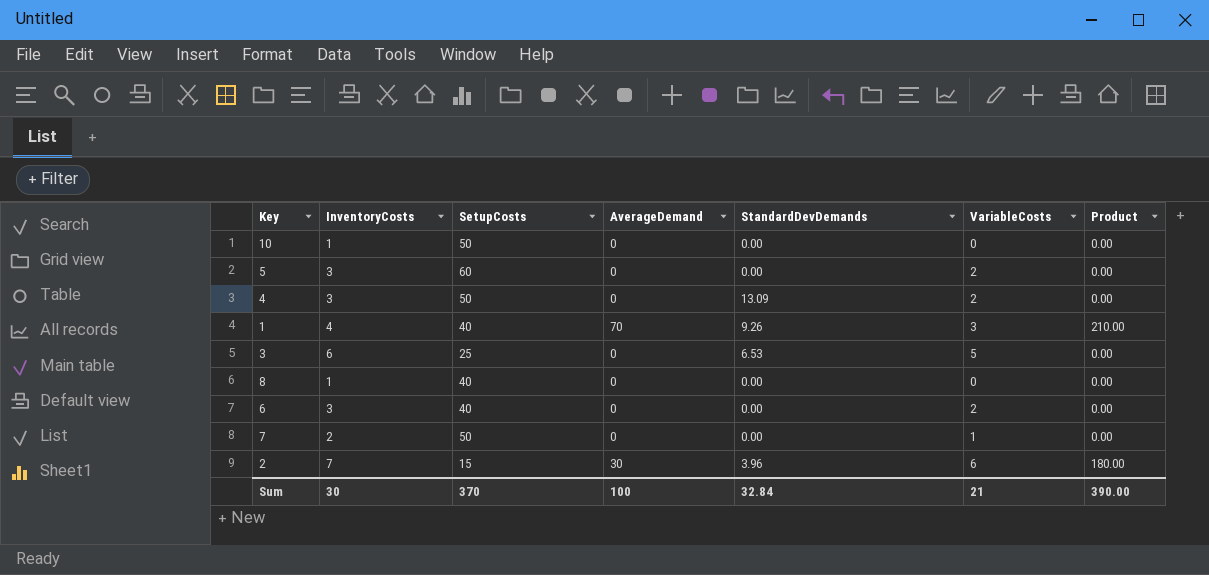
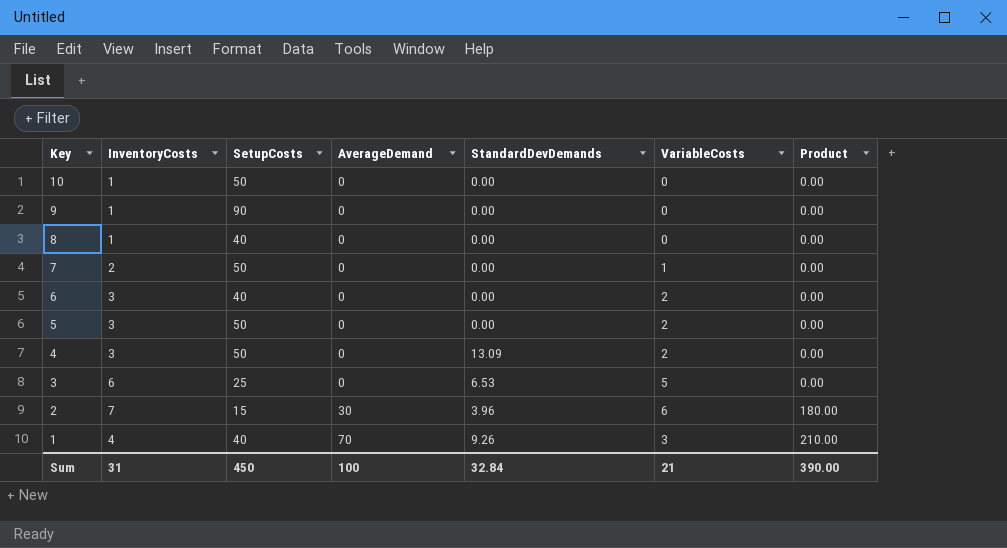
row order: none -> Key descending
row 9: none -> 1 | 90 | 0 | 0.00 | 0 | 0.00
5 | SetupCosts: 60 -> 50
Sum | InventoryCosts: 30 -> 31
Sum | SetupCosts: 370 -> 450

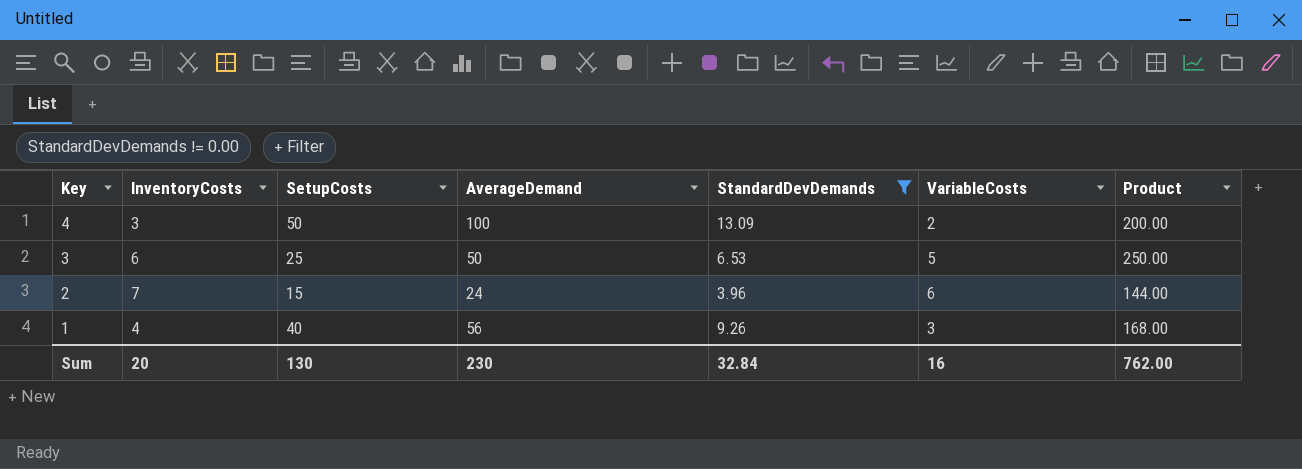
filter: none -> StandardDevDemands != 0.00
4 | AverageDemand: 0 -> 100
4 | Product: 0.00 -> 200.00
3 | AverageDemand: 0 -> 50
3 | Product: 0.00 -> 250.00
2 | AverageDemand: 30 -> 24
2 | Product: 180.00 -> 144.00
1 | AverageDemand: 70 -> 56
1 | Product: 210.00 -> 168.00
Sum | InventoryCosts: 31 -> 20
Sum | SetupCosts: 450 -> 130
Sum | AverageDemand: 100 -> 230
Sum | VariableCosts: 21 -> 16
Sum | Product: 390.00 -> 762.00

